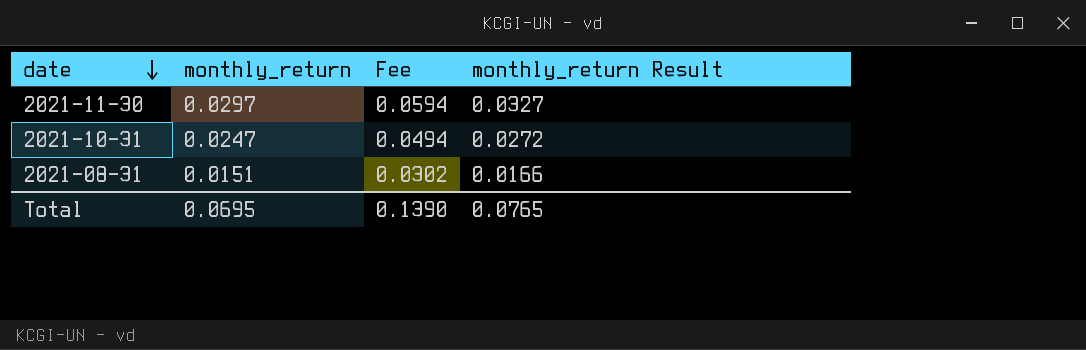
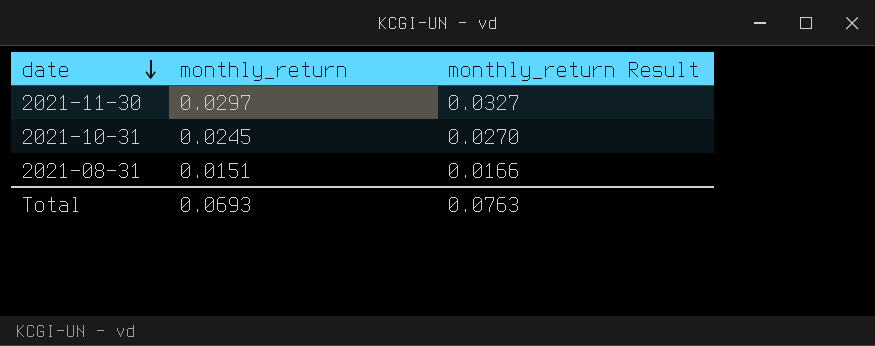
column Fee | formula: [monthly_return] * 2 -> none
2021-10-31 | monthly_return: 0.0247 -> 0.0245
2021-10-31 | monthly_return Result: 0.0272 -> 0.0270
Total | monthly_return: 0.0695 -> 0.0693
Total | monthly_return Result: 0.0765 -> 0.0763

